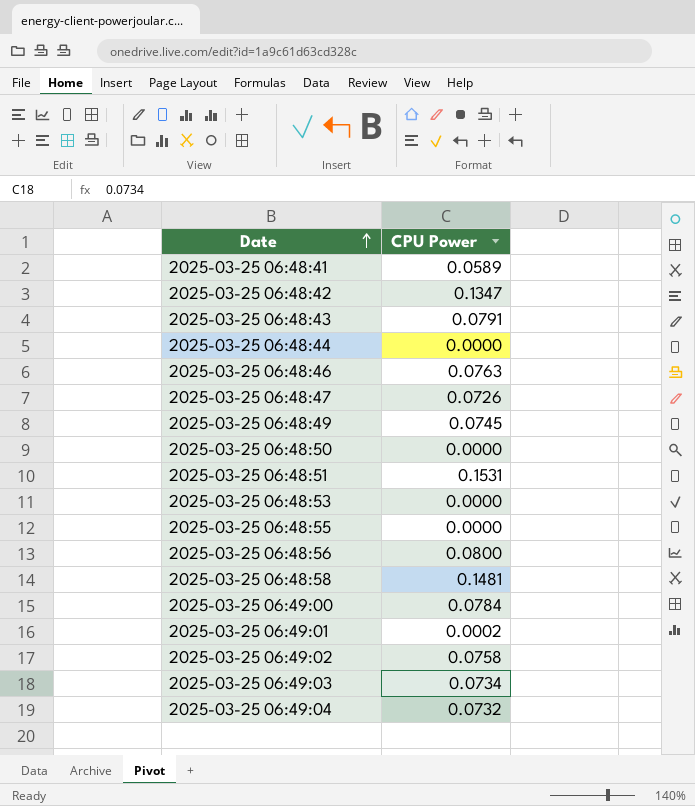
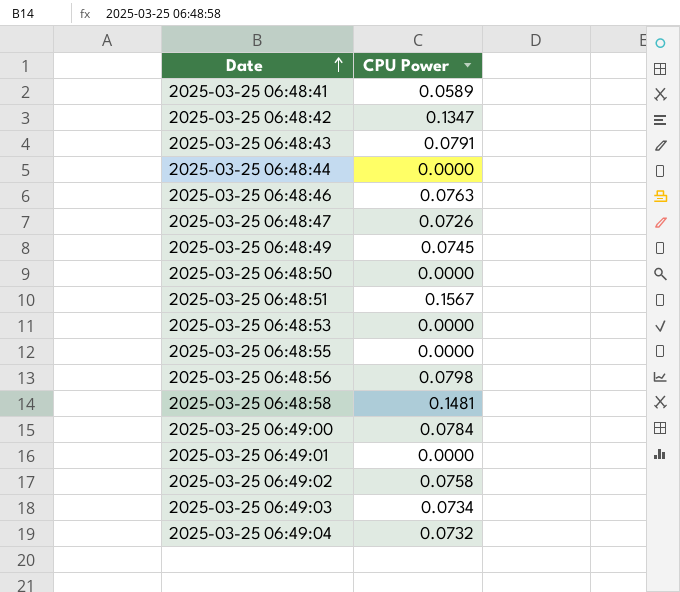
2025-03-25 06:48:51 | CPU Power: 0.1531 -> 0.1567
2025-03-25 06:48:56 | CPU Power: 0.0800 -> 0.0798
2025-03-25 06:49:01 | CPU Power: 0.0002 -> 0.0000

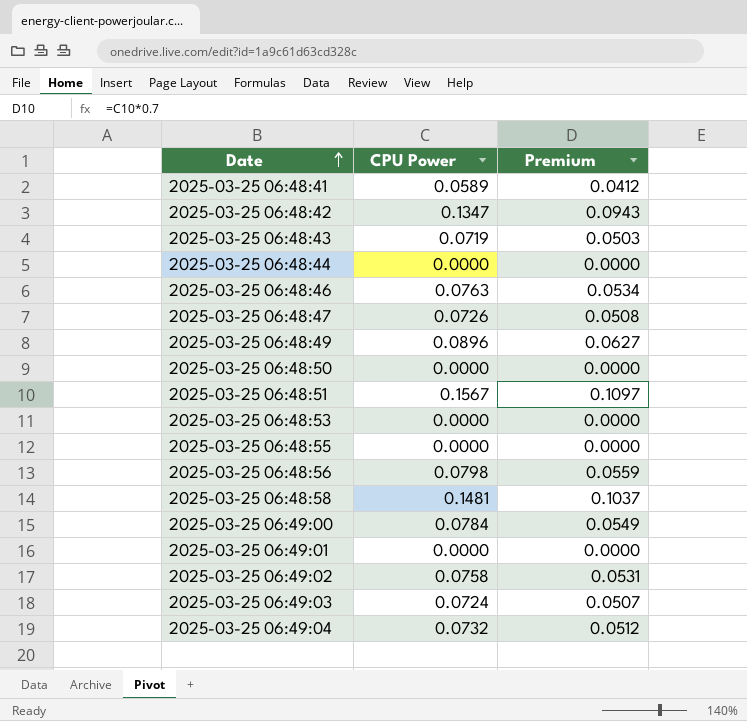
column Premium | formula: none -> [CPU Power] * 0.7
2025-03-25 06:48:43 | CPU Power: 0.0791 -> 0.0719
2025-03-25 06:48:49 | CPU Power: 0.0745 -> 0.0896
2025-03-25 06:49:03 | CPU Power: 0.0734 -> 0.0724

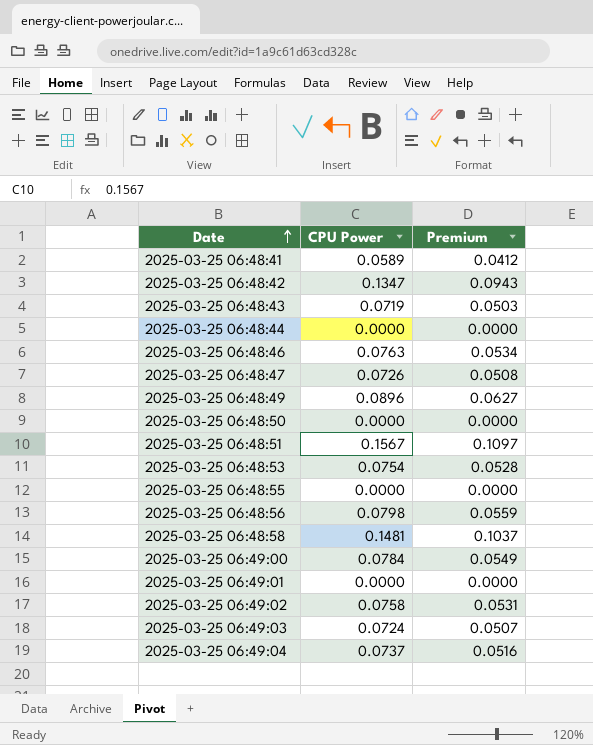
2025-03-25 06:48:53 | CPU Power: 0.0000 -> 0.0754
2025-03-25 06:48:53 | Premium: 0.0000 -> 0.0528
2025-03-25 06:49:04 | CPU Power: 0.0732 -> 0.0737
2025-03-25 06:49:04 | Premium: 0.0512 -> 0.0516

